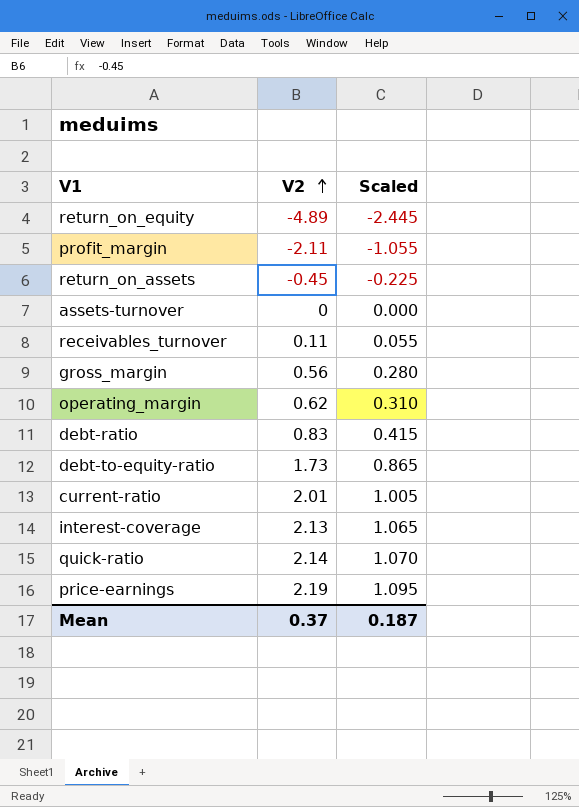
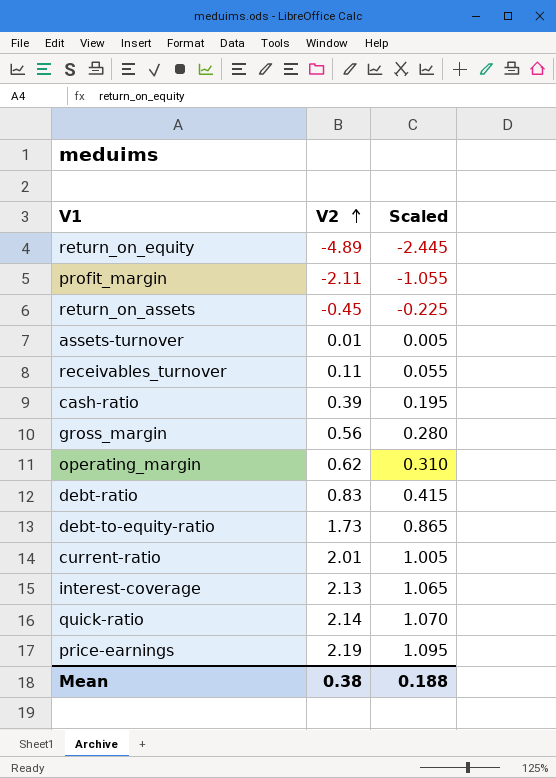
assets-turnover | V2: 0 -> 0.01
assets-turnover | Scaled: 0.000 -> 0.005
row cash-ratio: none -> 0.39 | 0.195
Mean | V2: 0.37 -> 0.38
Mean | Scaled: 0.187 -> 0.188

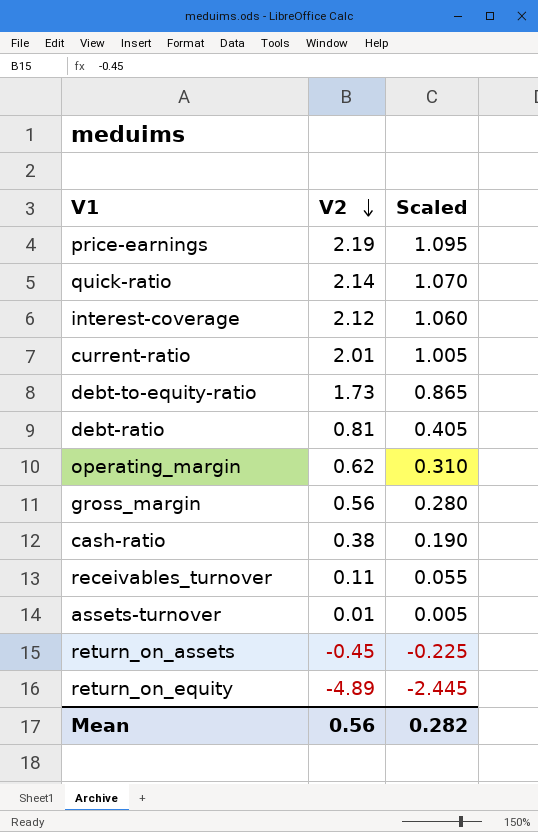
row order: V2 ascending -> V2 descending
row profit_margin: -2.11 | -1.055 -> none
interest-coverage | V2: 2.13 -> 2.12
interest-coverage | Scaled: 1.065 -> 1.060
debt-ratio | V2: 0.83 -> 0.81
debt-ratio | Scaled: 0.415 -> 0.405
cash-ratio | V2: 0.39 -> 0.38
cash-ratio | Scaled: 0.195 -> 0.190
Mean | V2: 0.38 -> 0.56
Mean | Scaled: 0.188 -> 0.282

